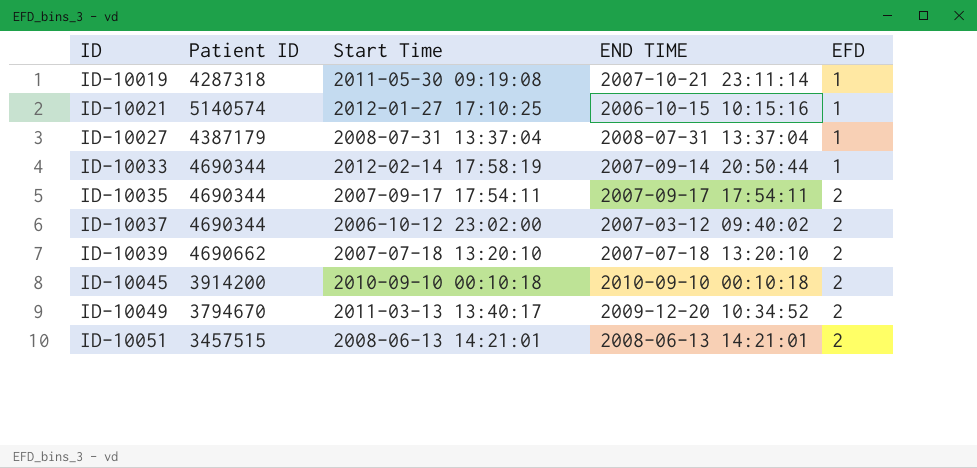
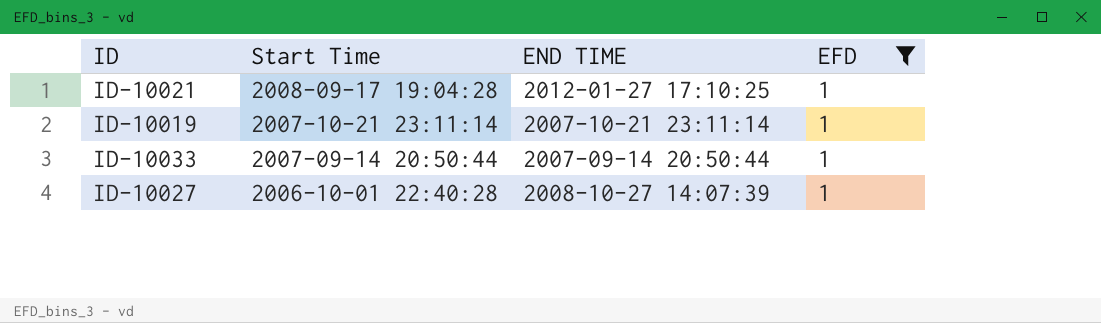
filter: none -> EFD = 1
row order: ID ascending -> Start Time descending
column Patient ID | position: 2 -> none
ID-10021 | Start Time: 2012-01-27 17:10:25 -> 2008-09-17 19:04:28
ID-10021 | END TIME: 2006-10-15 10:15:16 -> 2012-01-27 17:10:25
ID-10019 | Start Time: 2011-05-30 09:19:08 -> 2007-10-21 23:11:14
ID-10033 | Start Time: 2012-02-14 17:58:19 -> 2007-09-14 20:50:44
ID-10027 | Start Time: 2008-07-31 13:37:04 -> 2006-10-01 22:40:28
ID-10027 | END TIME: 2008-07-31 13:37:04 -> 2008-10-27 14:07:39

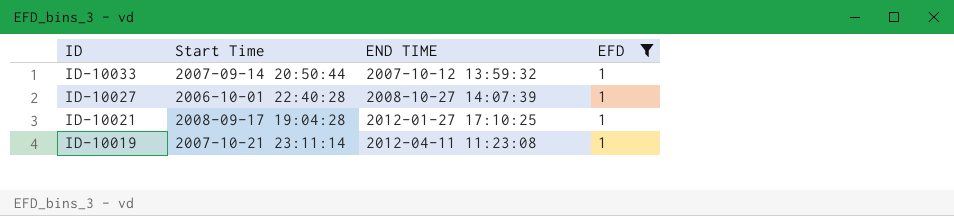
row order: Start Time descending -> ID descending
ID-10033 | END TIME: 2007-09-14 20:50:44 -> 2007-10-12 13:59:32
ID-10019 | END TIME: 2007-10-21 23:11:14 -> 2012-04-11 11:23:08

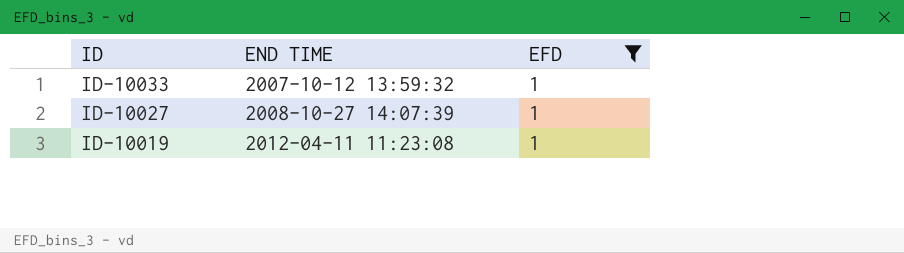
column Start Time | position: 2 -> none
row ID-10021: 2008-09-17 19:04:28 | 2012-01-27 17:10:25 | 1 -> none

